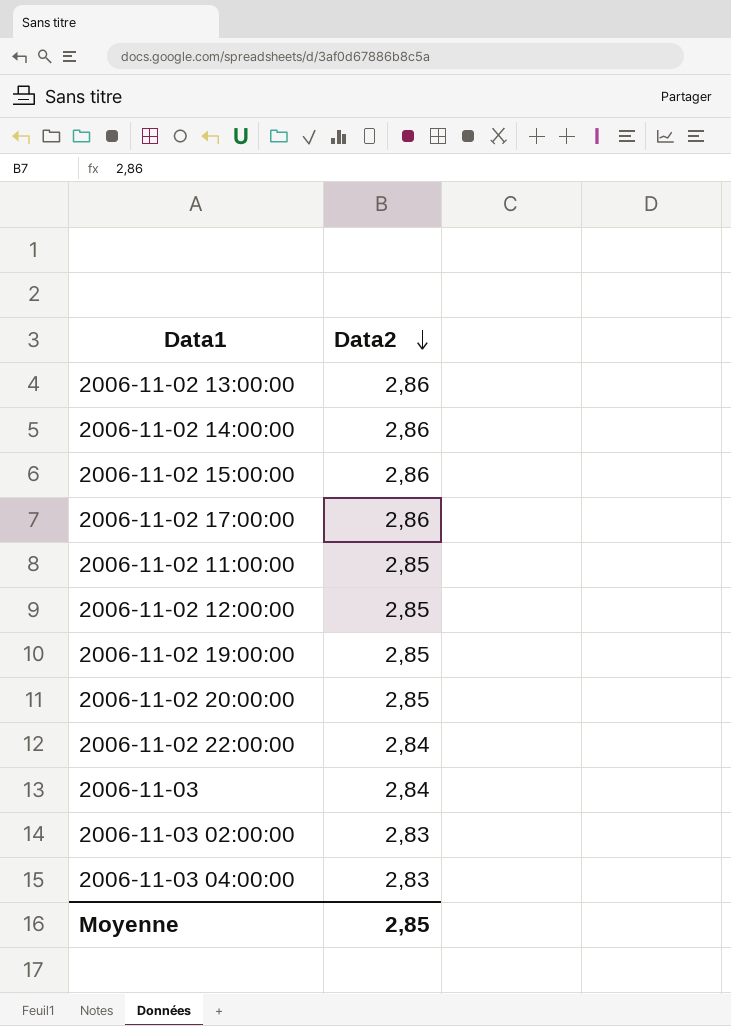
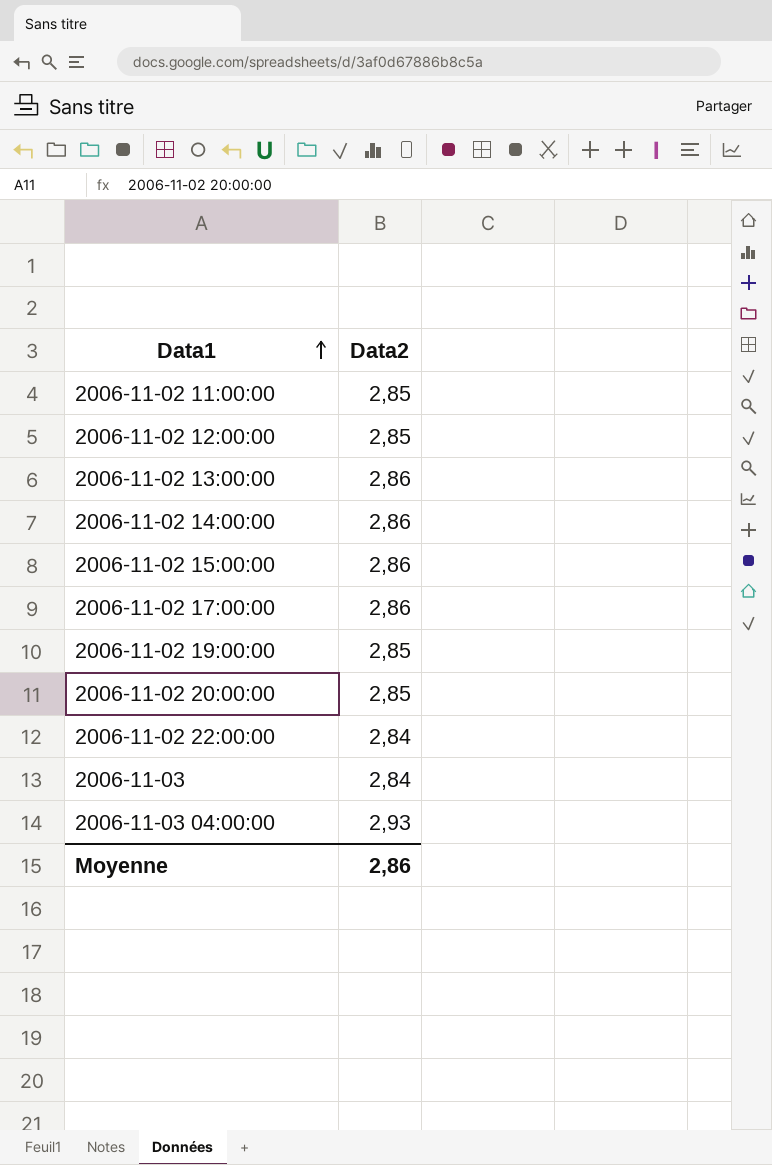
row order: Data2 descending -> Data1 ascending
row 2006-11-03 02:00:00: 2,83 -> none
2006-11-03 04:00:00 | Data2: 2,83 -> 2,93
Moyenne | Data2: 2,85 -> 2,86

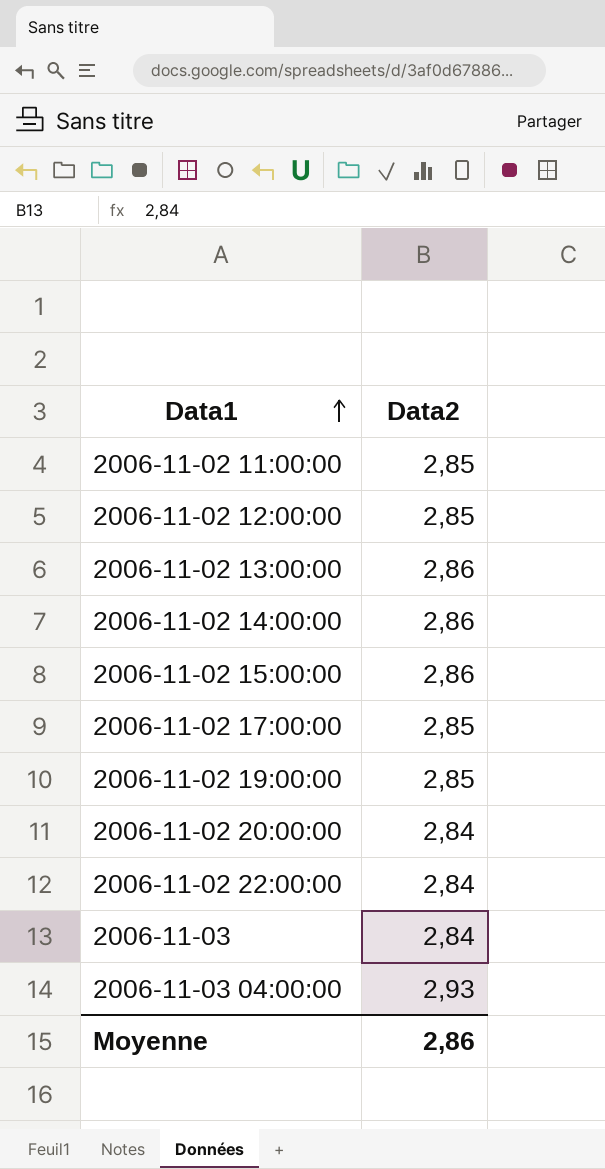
2006-11-02 17:00:00 | Data2: 2,86 -> 2,85
2006-11-02 20:00:00 | Data2: 2,85 -> 2,84

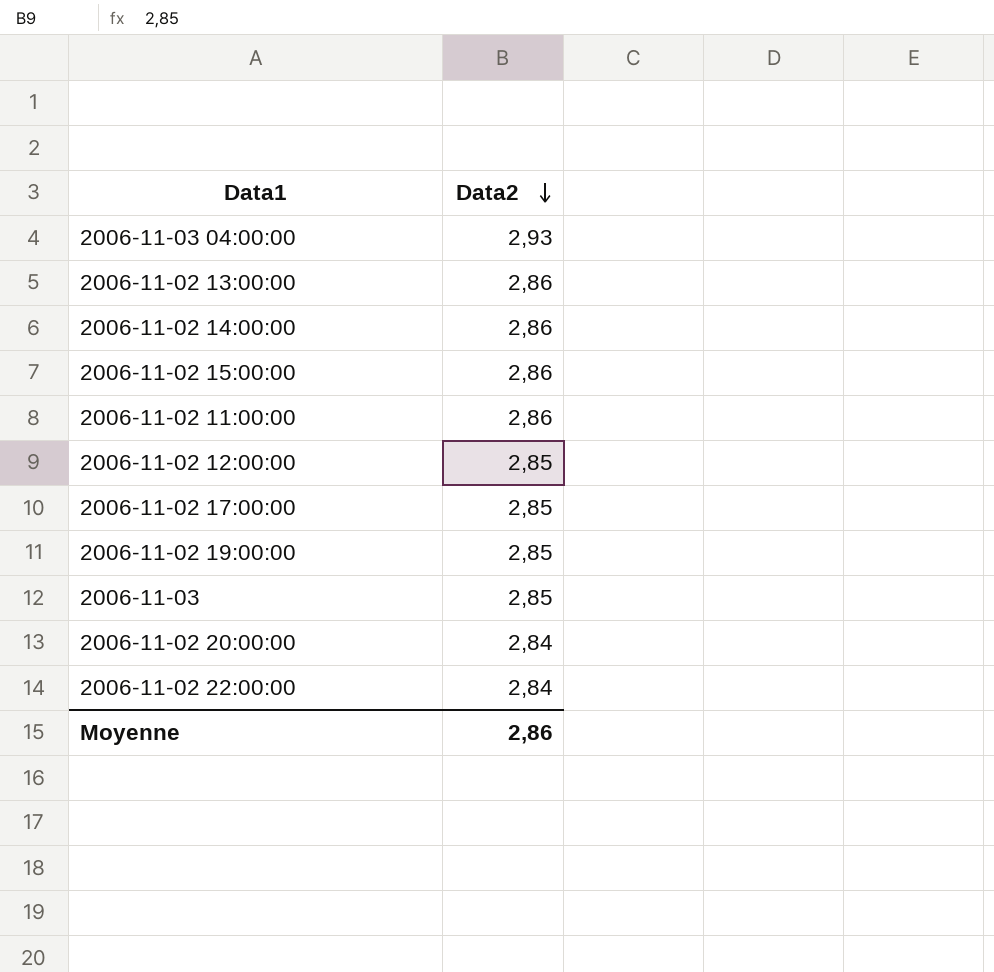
row order: Data1 ascending -> Data2 descending
2006-11-02 11:00:00 | Data2: 2,85 -> 2,86
2006-11-03 | Data2: 2,84 -> 2,85

